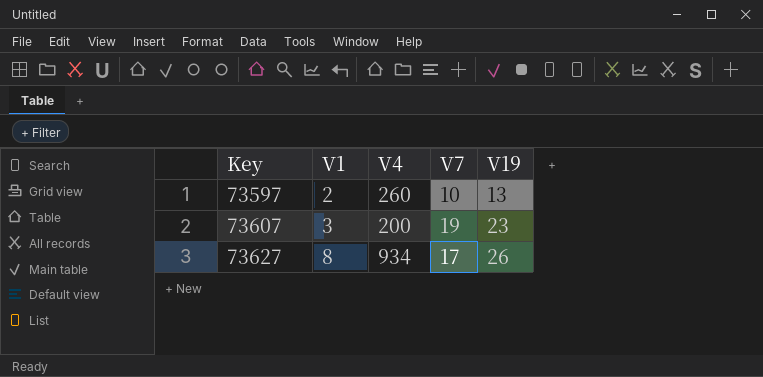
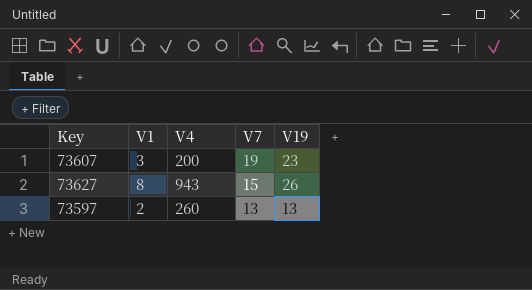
row order: Key ascending -> V7 descending
73627 | V4: 934 -> 943
73627 | V7: 17 -> 15
73597 | V7: 10 -> 13

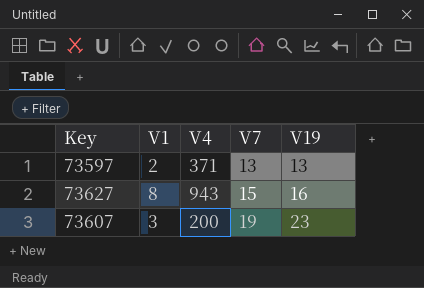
row order: V7 descending -> V7 ascending
73597 | V4: 260 -> 371
73627 | V19: 26 -> 16

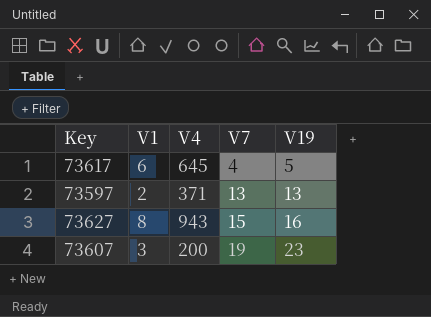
row 73617: none -> 6 | 645 | 4 | 5

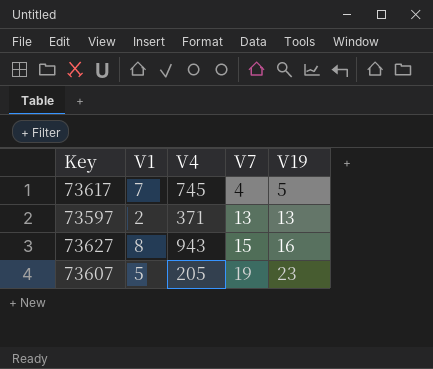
73617 | V1: 6 -> 7
73617 | V4: 645 -> 745
73607 | V1: 3 -> 5
73607 | V4: 200 -> 205

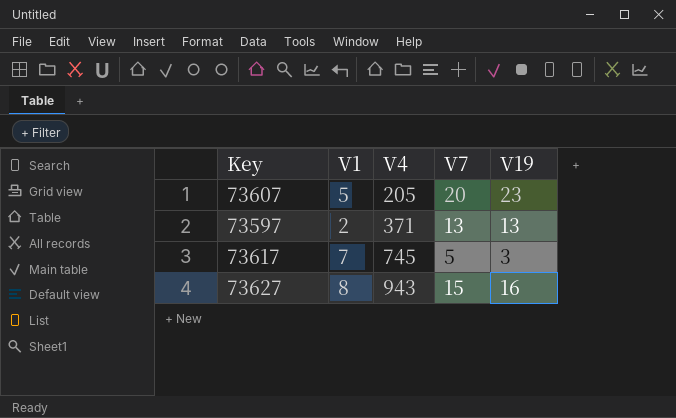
row order: V7 ascending -> V4 ascending
73607 | V7: 19 -> 20
73617 | V7: 4 -> 5
73617 | V19: 5 -> 3

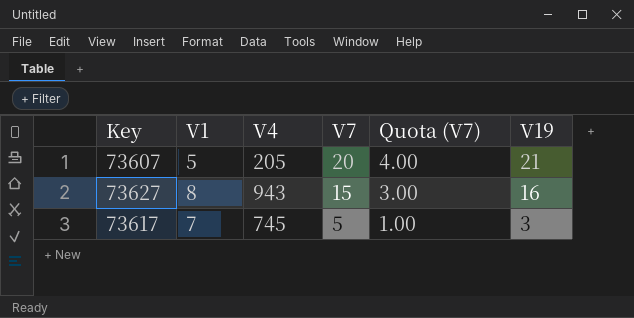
row order: V4 ascending -> V7 descending
column Quota (V7) | formula: none -> [V7] * 0.2
row 73597: 2 | 371 | 13 | 13 -> none
73607 | V19: 23 -> 21

